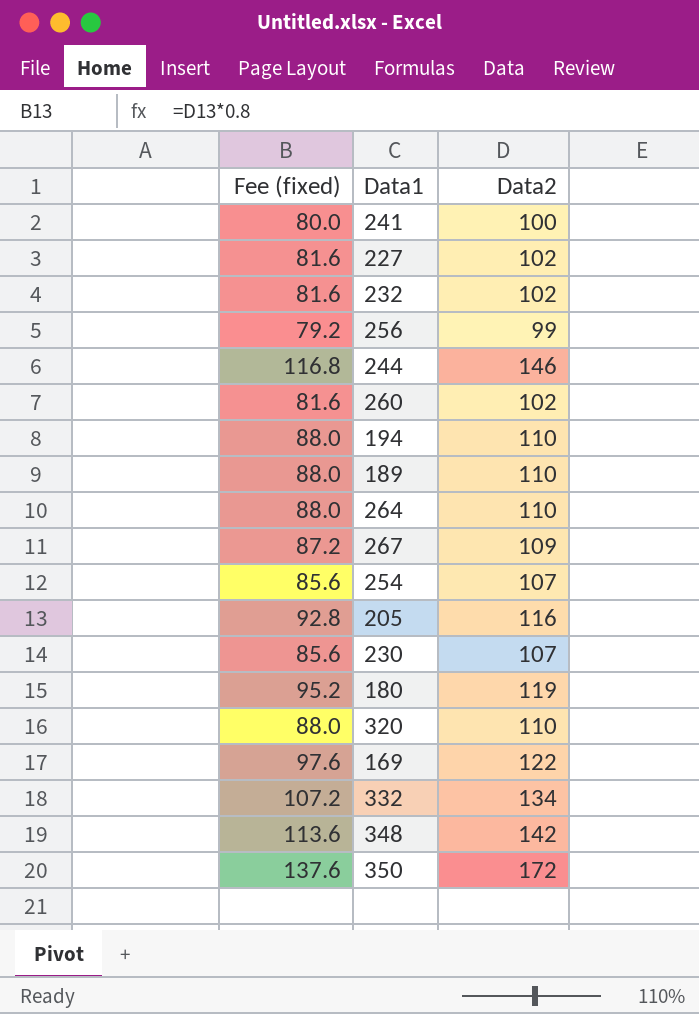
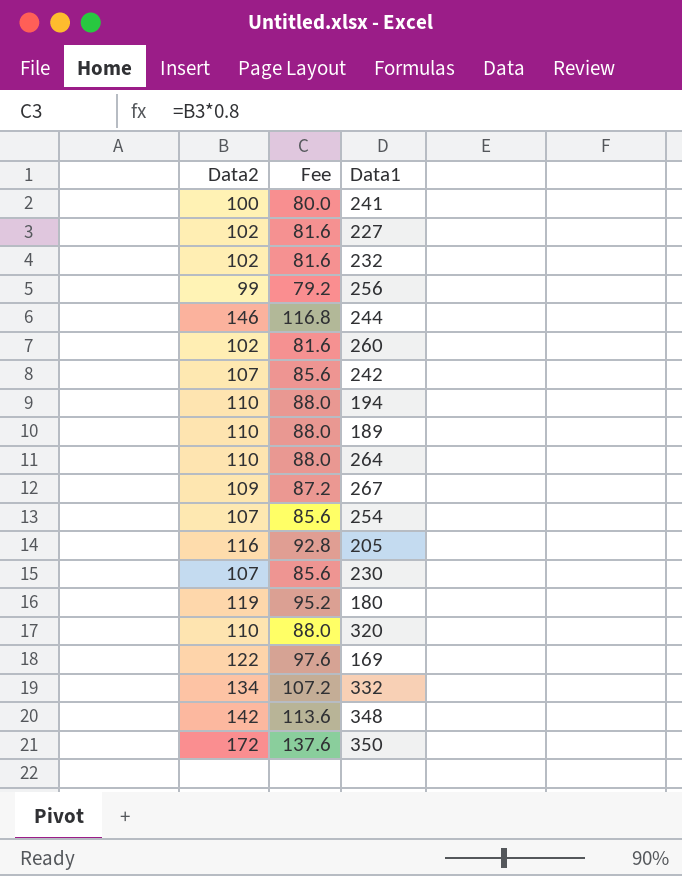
column Data2 | position: 3 -> 1
column name: Fee (fixed) -> Fee
row 242: none -> 107 | 85.6

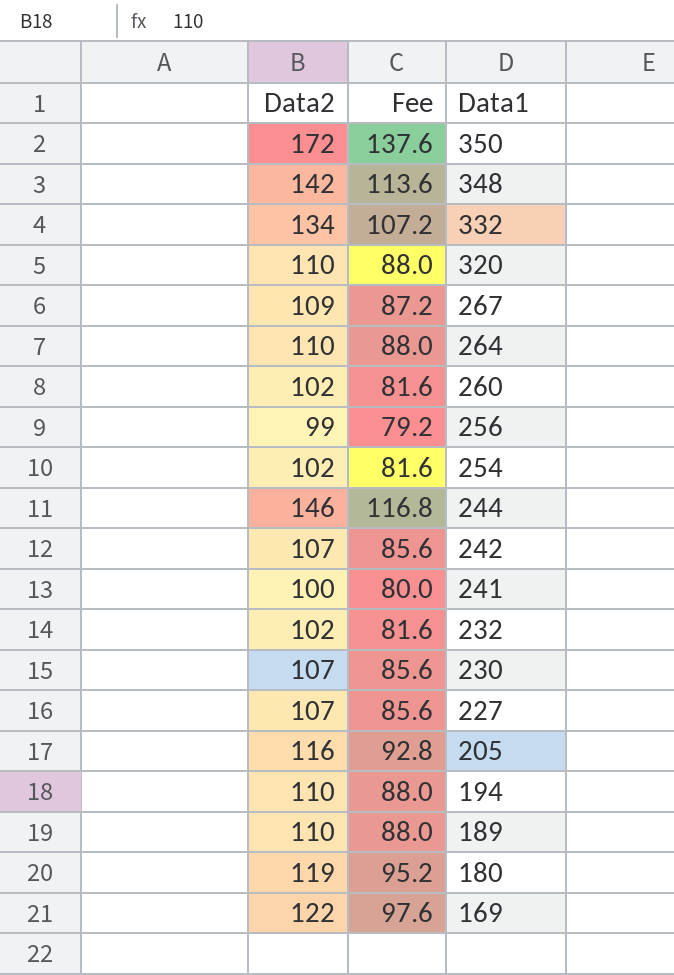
row order: none -> Data1 descending
254 | Data2: 107 -> 102
254 | Fee: 85.6 -> 81.6
227 | Data2: 102 -> 107
227 | Fee: 81.6 -> 85.6

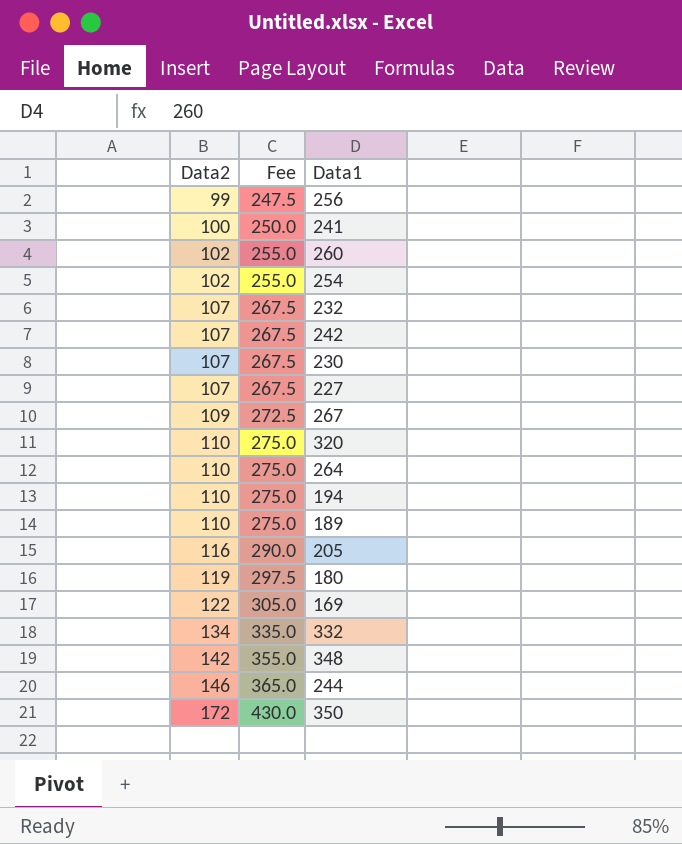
row order: Data1 descending -> Data2 ascending
column Fee | formula: [Data2] * 0.8 -> [Data2] * 2.5
232 | Data2: 102 -> 107

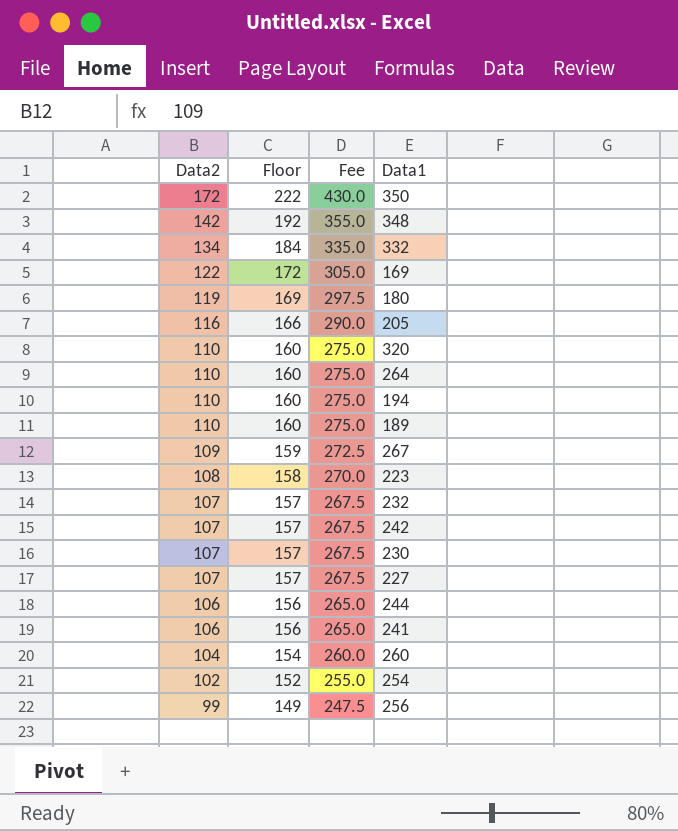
row order: Data2 ascending -> Data2 descending
column Floor | formula: none -> [Data2] + 50
row 223: none -> 108 | 158 | 270.0
244 | Data2: 146 -> 106
244 | Fee: 365.0 -> 265.0
241 | Data2: 100 -> 106
241 | Fee: 250.0 -> 265.0
260 | Data2: 102 -> 104
260 | Fee: 255.0 -> 260.0

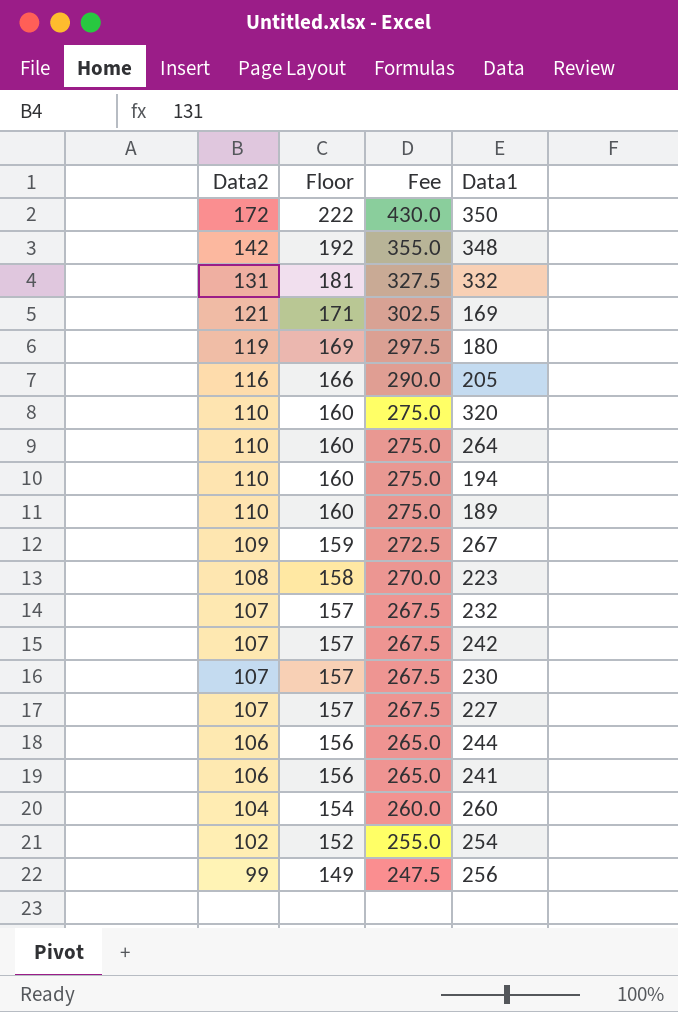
332 | Data2: 134 -> 131
332 | Floor: 184 -> 181
332 | Fee: 335.0 -> 327.5
169 | Data2: 122 -> 121
169 | Floor: 172 -> 171
169 | Fee: 305.0 -> 302.5

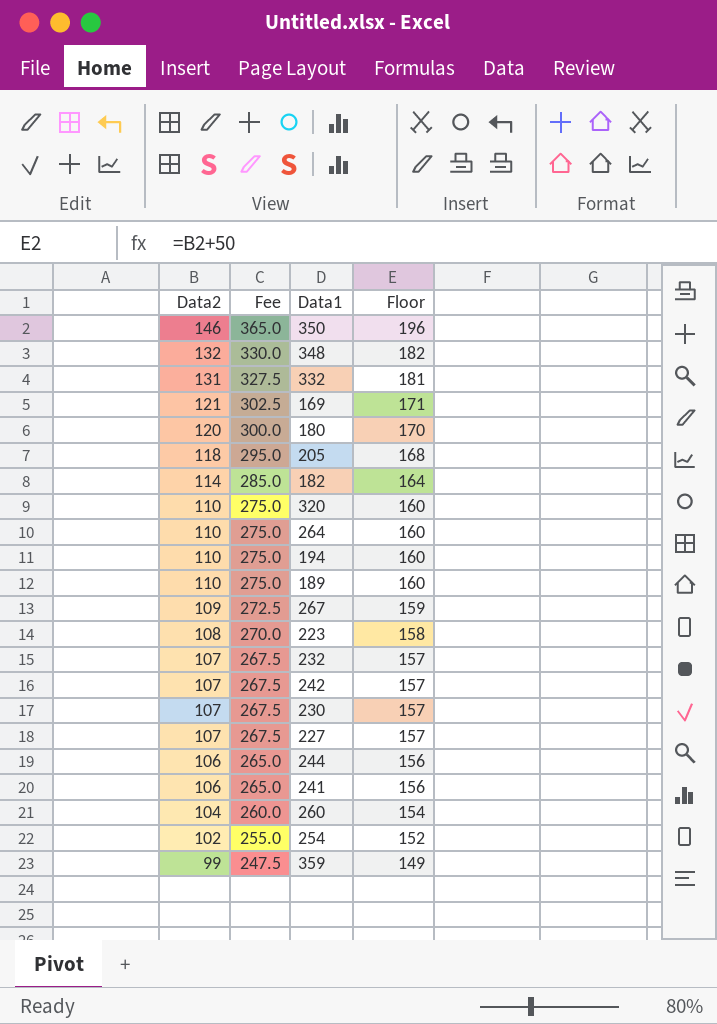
column Floor | position: 2 -> 4
row 256: 99 | 149 | 247.5 -> none
350 | Data2: 172 -> 146
350 | Fee: 430.0 -> 365.0
350 | Floor: 222 -> 196
348 | Data2: 142 -> 132
348 | Fee: 355.0 -> 330.0
348 | Floor: 192 -> 182
180 | Data2: 119 -> 120
180 | Fee: 297.5 -> 300.0
180 | Floor: 169 -> 170
205 | Data2: 116 -> 118
205 | Fee: 290.0 -> 295.0
205 | Floor: 166 -> 168
row 182: none -> 114 | 285.0 | 164
row 359: none -> 99 | 247.5 | 149

